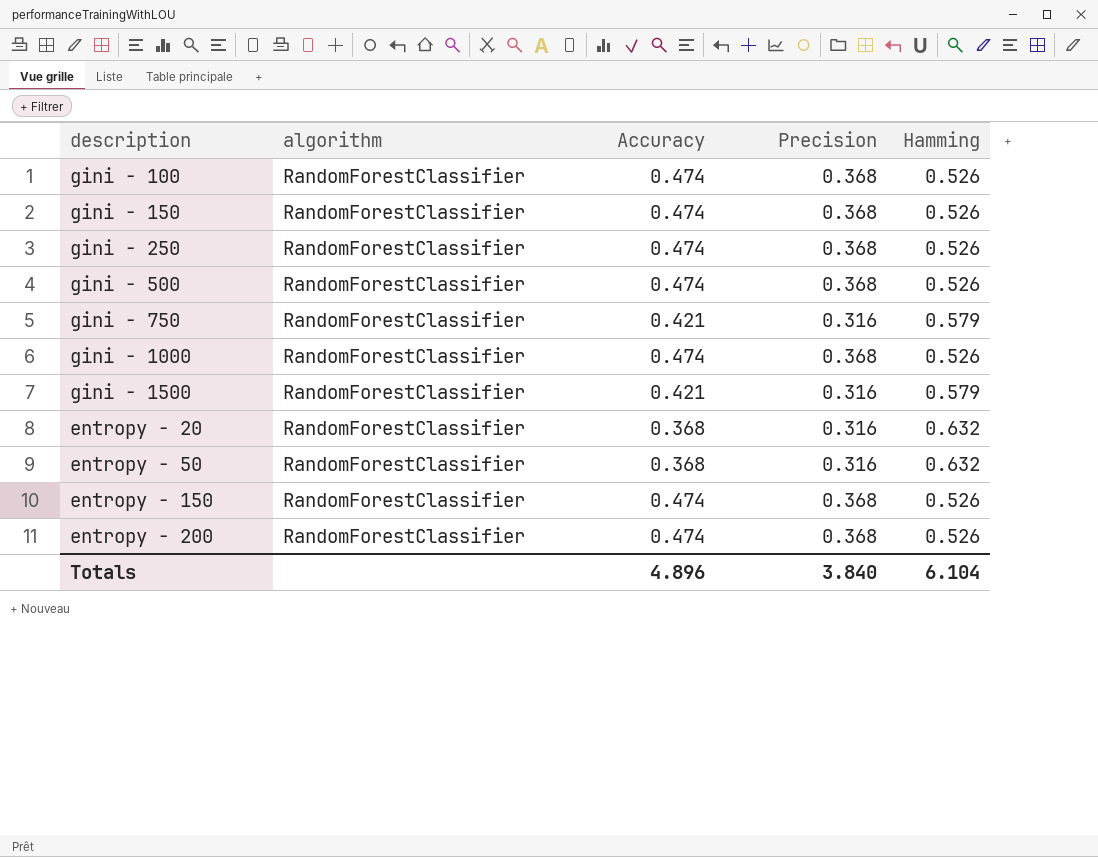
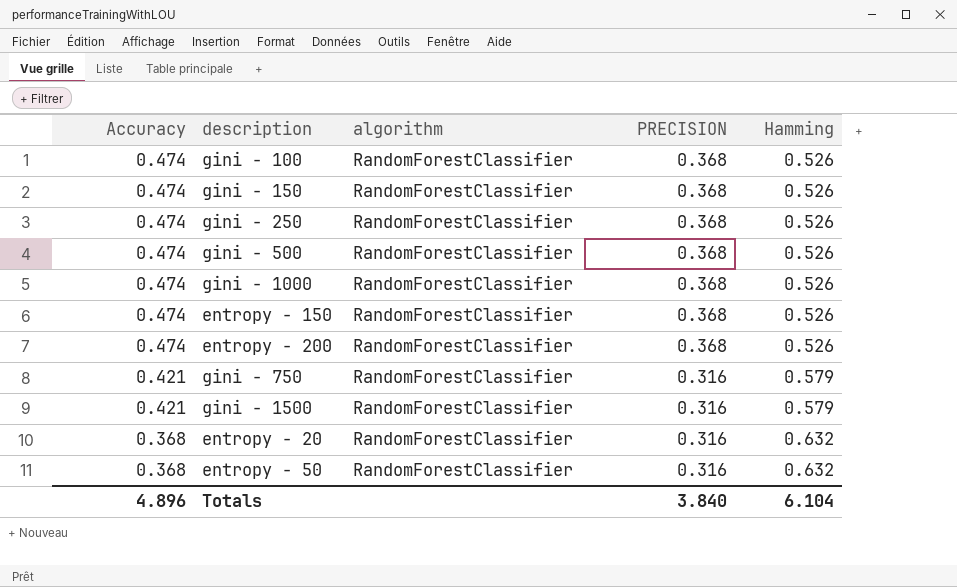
row order: none -> Accuracy descending
column Accuracy | position: 3 -> 1
column name: Precision -> PRECISION

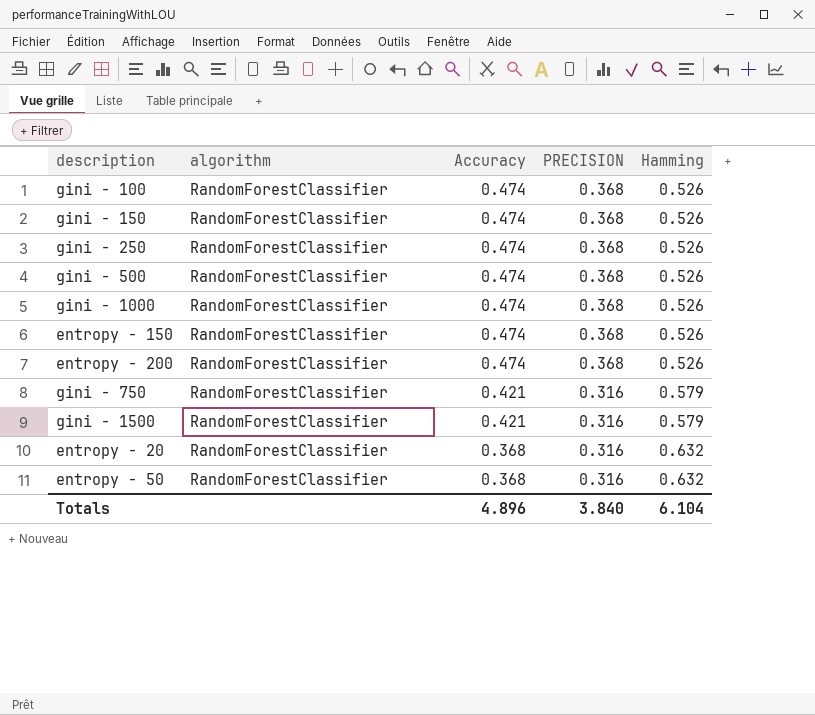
column Accuracy | position: 1 -> 3

